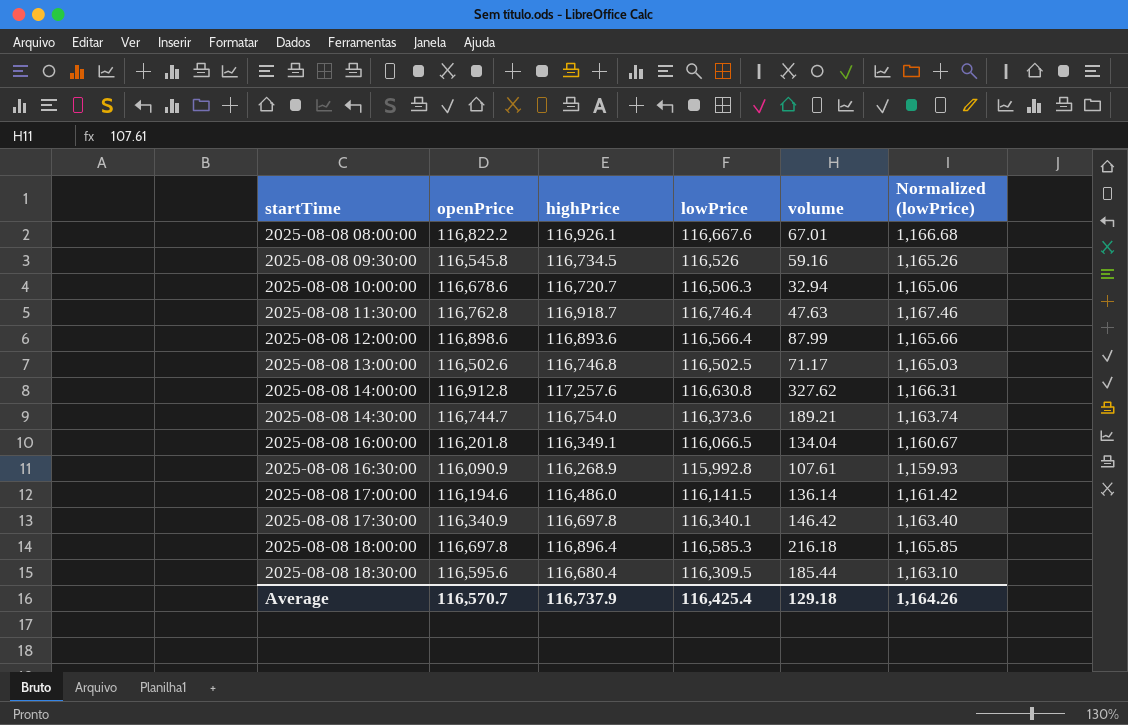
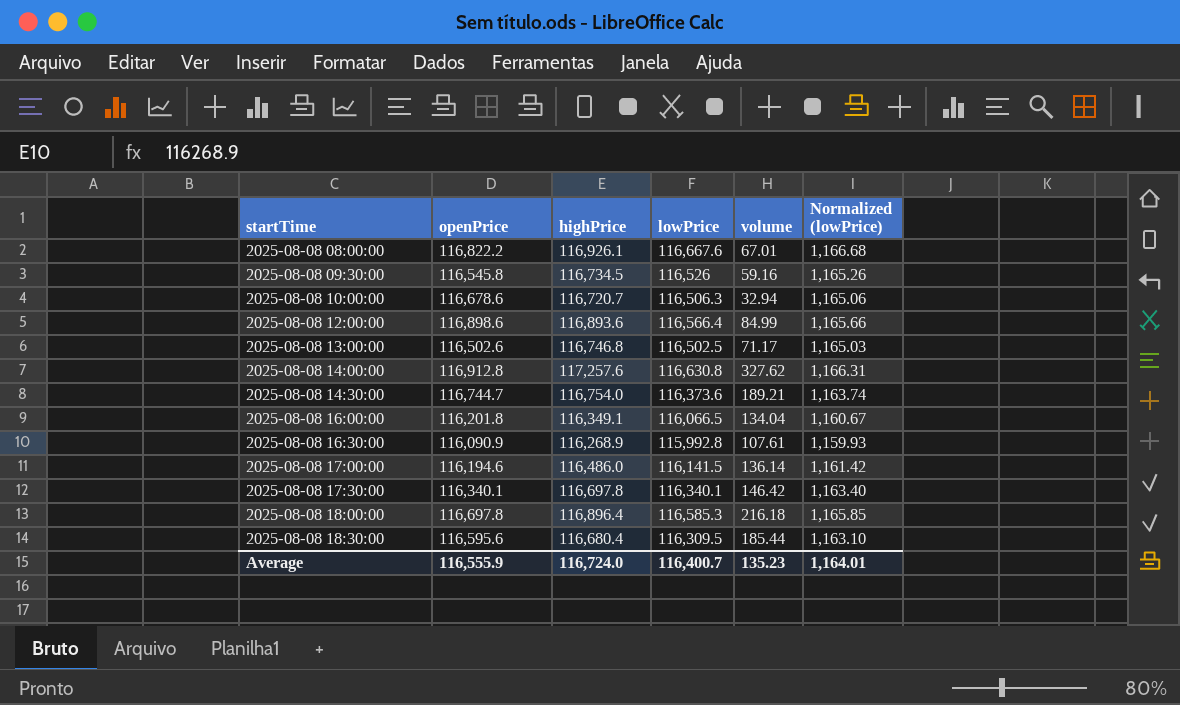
row 2025-08-08 11:30:00: 116,762.8 | 116,918.7 | 116,746.4 | 47.63 | 1,167.46 -> none
2025-08-08 12:00:00 | volume: 87.99 -> 84.99
2025-08-08 17:30:00 | openPrice: 116,340.9 -> 116,340.1
Average | openPrice: 116,570.7 -> 116,555.9
Average | highPrice: 116,737.9 -> 116,724.0
Average | lowPrice: 116,425.4 -> 116,400.7
Average | volume: 129.18 -> 135.23
Average | Normalized (lowPrice): 1,164.26 -> 1,164.01

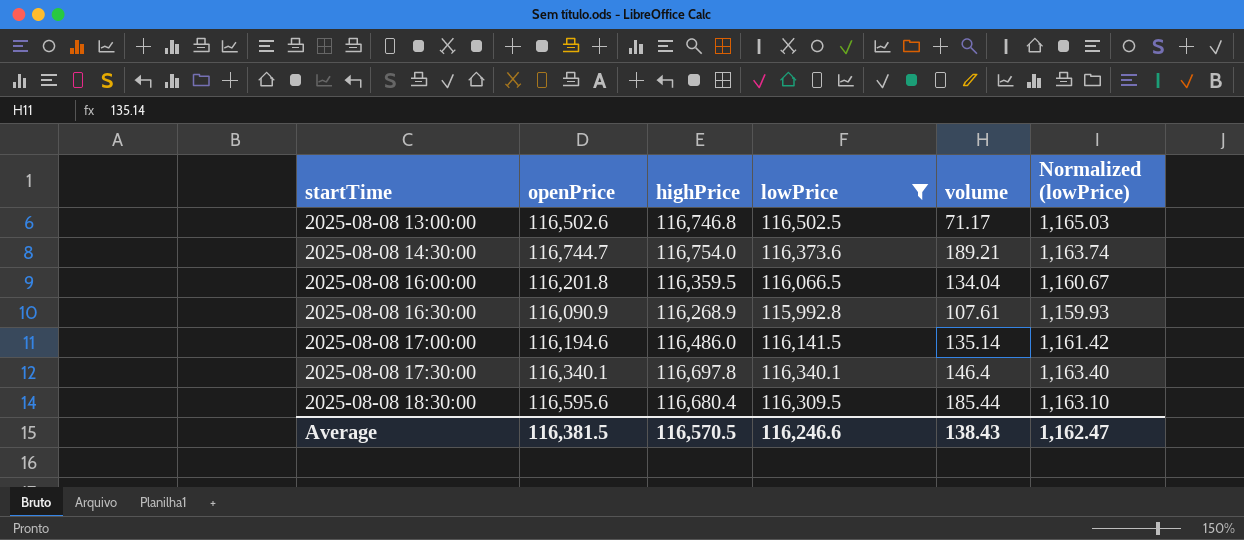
filter: none -> lowPrice <= 116,502.5
2025-08-08 16:00:00 | highPrice: 116,349.1 -> 116,359.5
2025-08-08 17:00:00 | volume: 136.14 -> 135.14
2025-08-08 17:30:00 | volume: 146.42 -> 146.4
Average | openPrice: 116,555.9 -> 116,381.5
Average | highPrice: 116,724.0 -> 116,570.5
Average | lowPrice: 116,400.7 -> 116,246.6
Average | volume: 135.23 -> 138.43
Average | Normalized (lowPrice): 1,164.01 -> 1,162.47

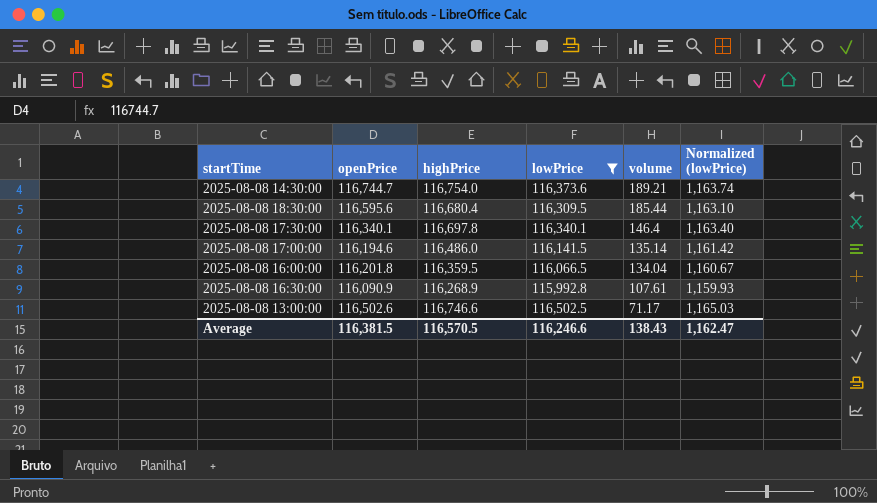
row order: startTime ascending -> volume descending
2025-08-08 13:00:00 | highPrice: 116,746.8 -> 116,746.6

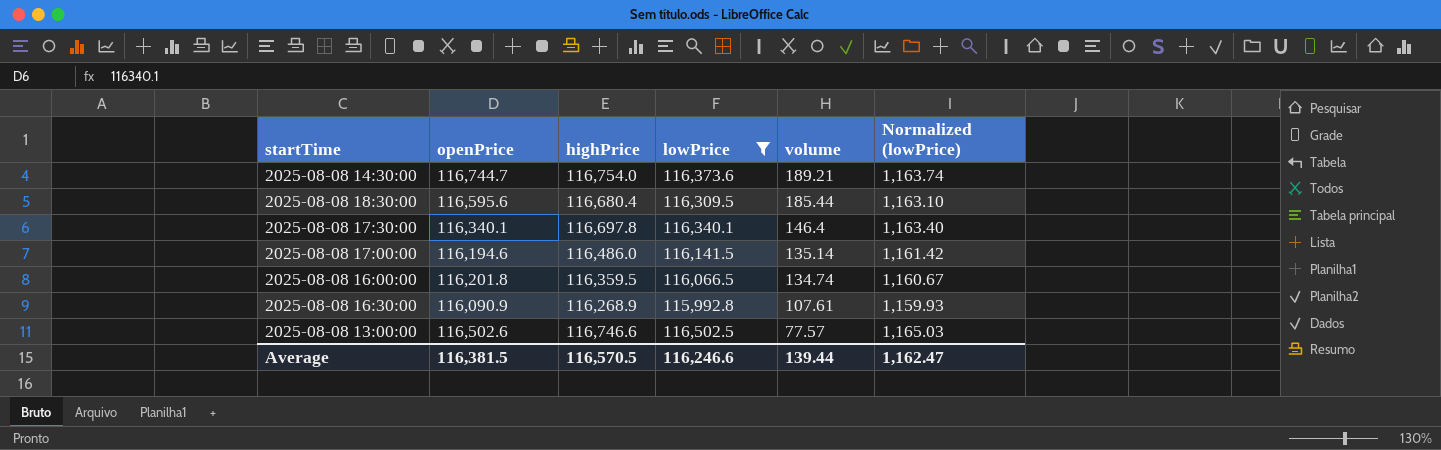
2025-08-08 16:00:00 | volume: 134.04 -> 134.74
2025-08-08 13:00:00 | volume: 71.17 -> 77.57
Average | volume: 138.43 -> 139.44

